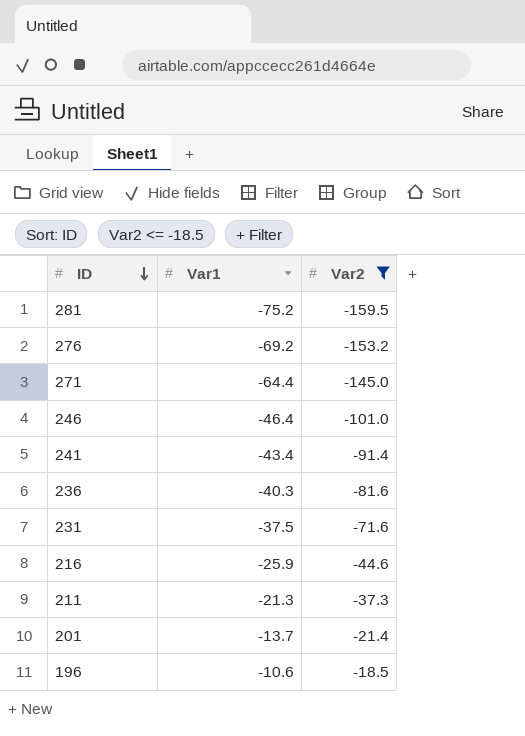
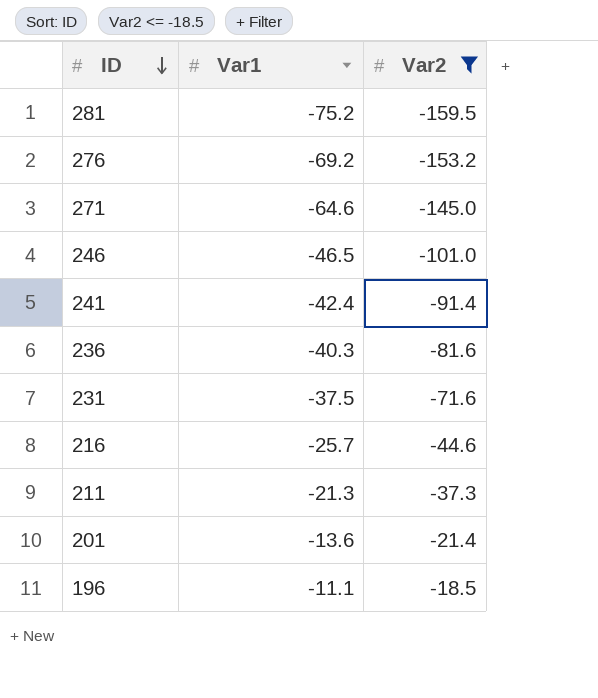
271 | Var1: -64.4 -> -64.6
246 | Var1: -46.4 -> -46.5
241 | Var1: -43.4 -> -42.4
216 | Var1: -25.9 -> -25.7
201 | Var1: -13.7 -> -13.6
196 | Var1: -10.6 -> -11.1

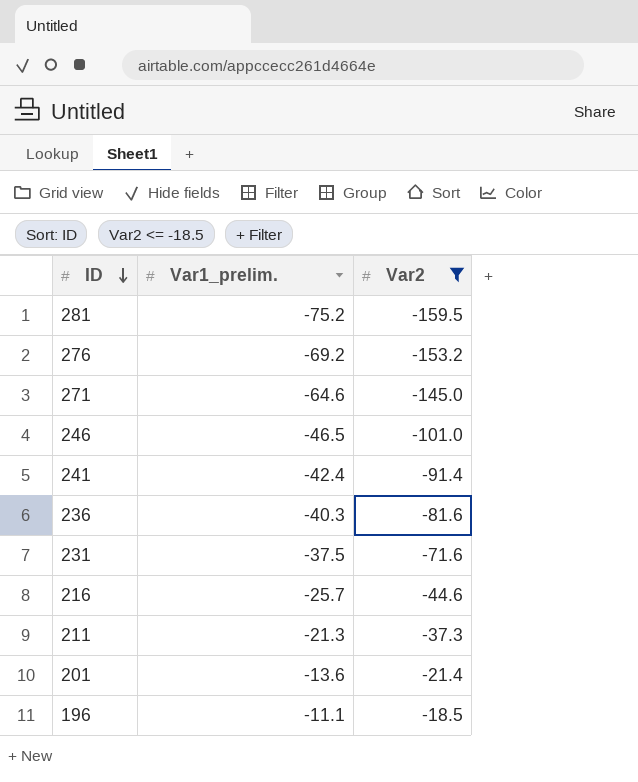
column name: Var1 -> Var1_prelim.

